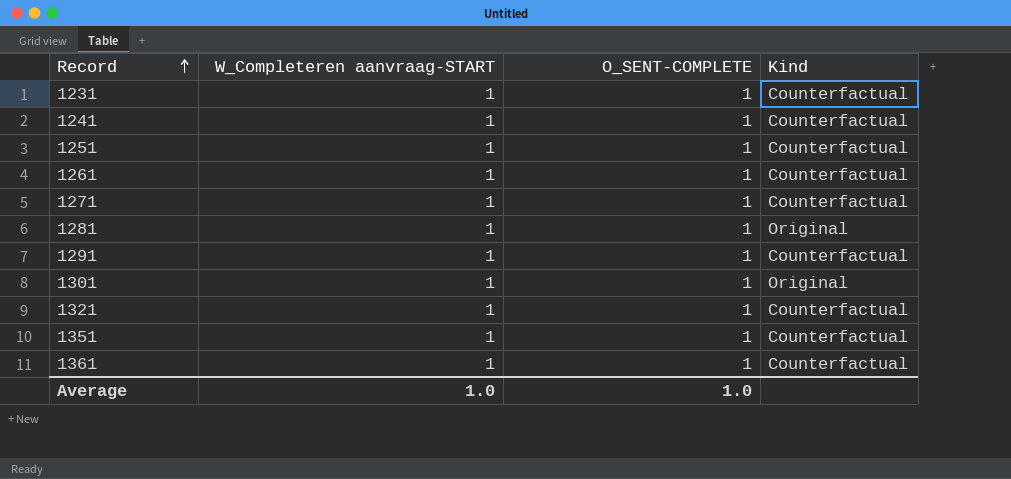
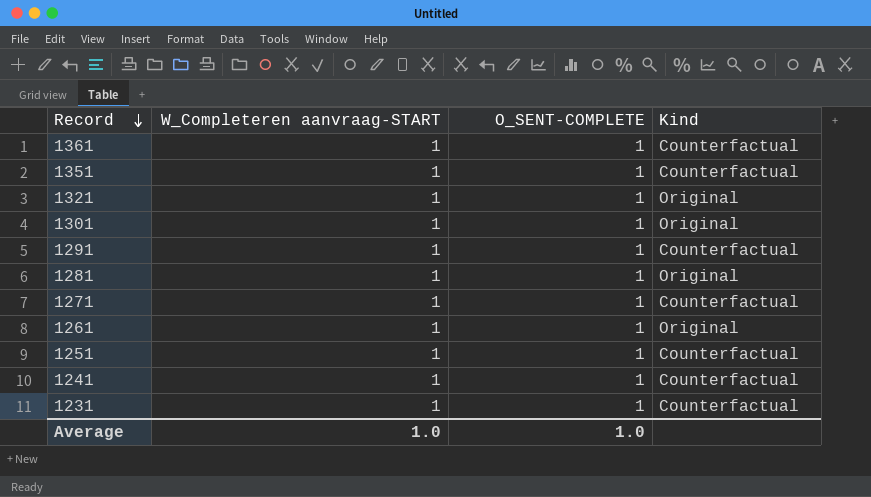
row order: Record ascending -> Record descending
1321 | Kind: Counterfactual -> Original
1261 | Kind: Counterfactual -> Original

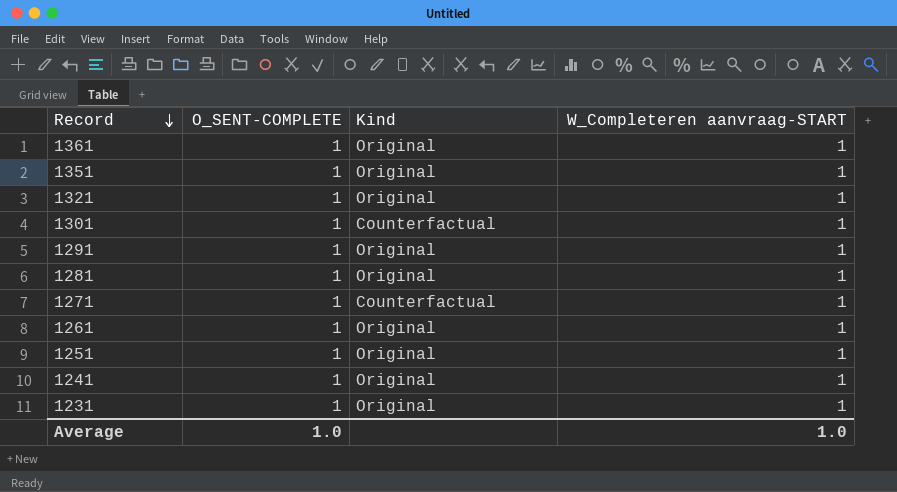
column W_Completeren aanvraag-START | position: 2 -> 4
1361 | Kind: Counterfactual -> Original
1351 | Kind: Counterfactual -> Original
1301 | Kind: Original -> Counterfactual
1291 | Kind: Counterfactual -> Original
1251 | Kind: Counterfactual -> Original
1241 | Kind: Counterfactual -> Original
1231 | Kind: Counterfactual -> Original

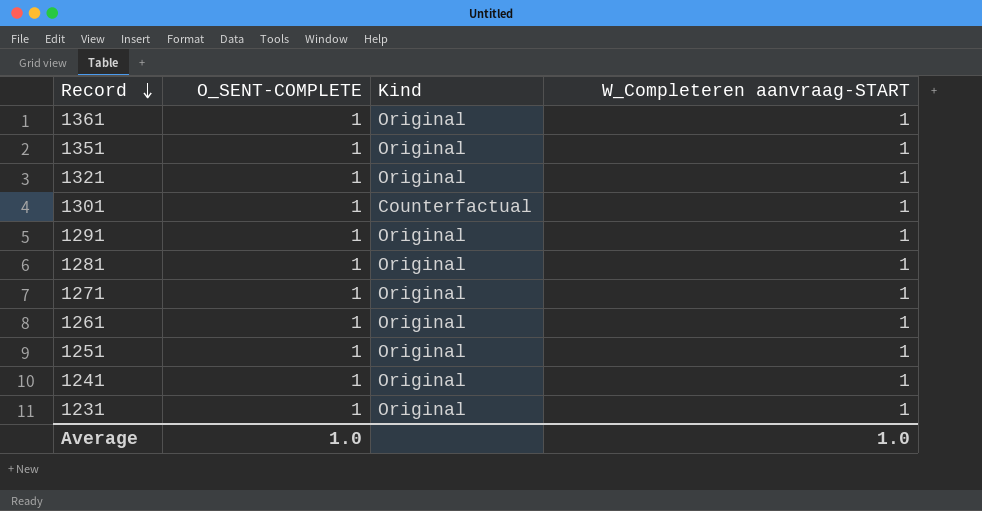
1271 | Kind: Counterfactual -> Original

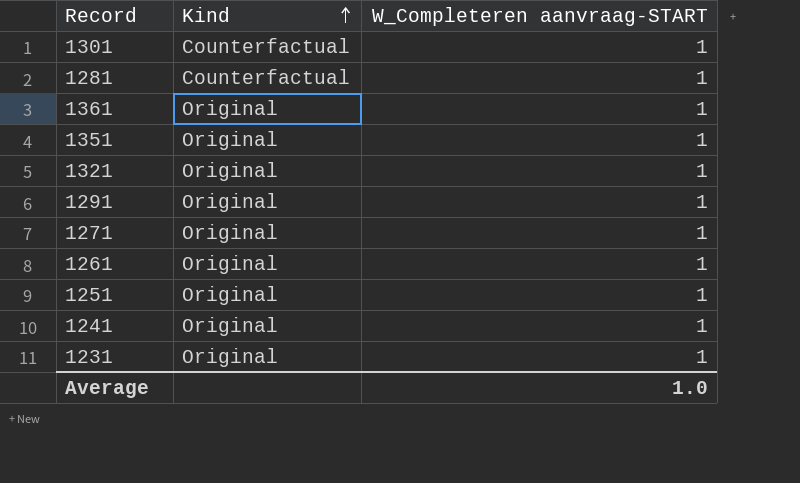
row order: Record descending -> Kind ascending
column O_SENT-COMPLETE | position: 2 -> none
1281 | Kind: Original -> Counterfactual

